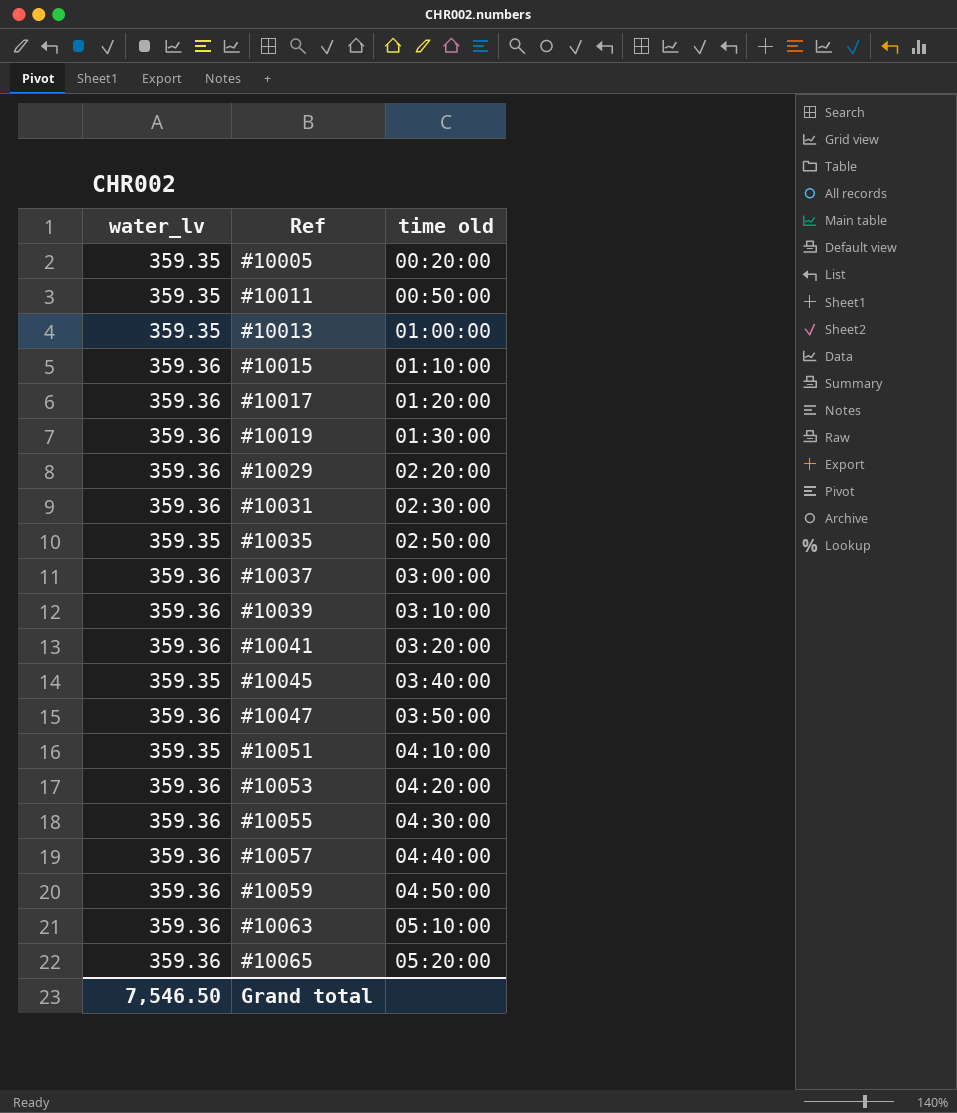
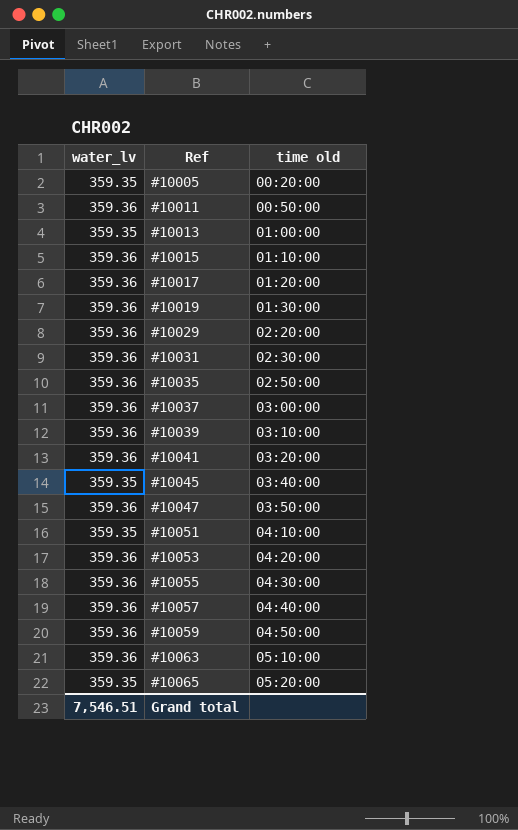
#10011 | water_lv: 359.35 -> 359.36
#10035 | water_lv: 359.35 -> 359.36
#10065 | water_lv: 359.36 -> 359.35
Grand total | water_lv: 7,546.50 -> 7,546.51

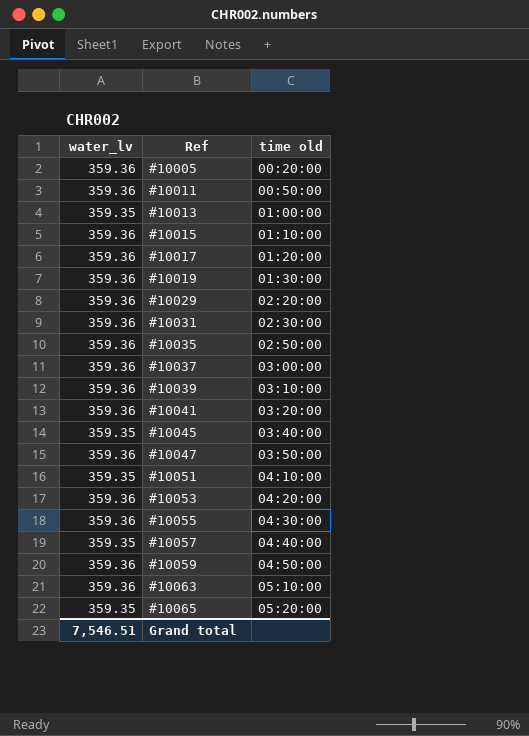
#10005 | water_lv: 359.35 -> 359.36
#10057 | water_lv: 359.36 -> 359.35

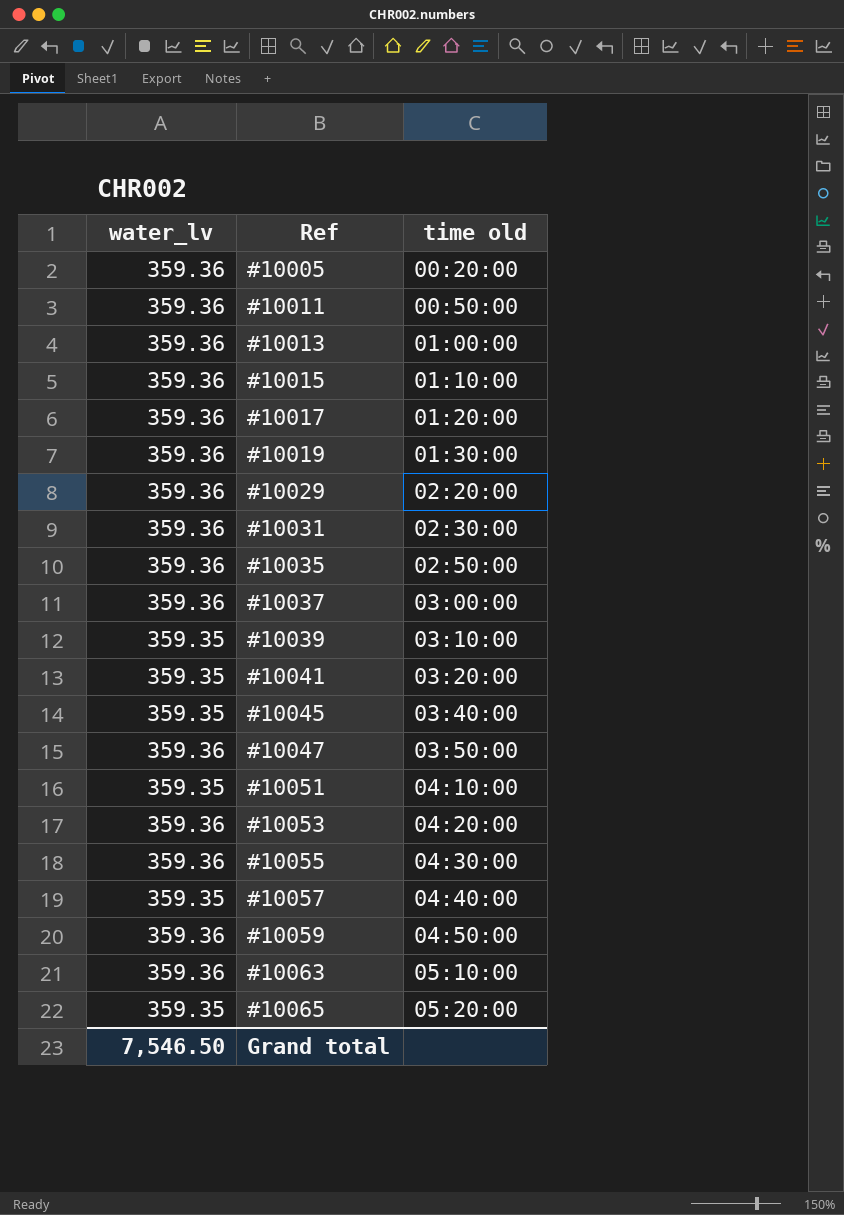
#10013 | water_lv: 359.35 -> 359.36
#10039 | water_lv: 359.36 -> 359.35
#10041 | water_lv: 359.36 -> 359.35
Grand total | water_lv: 7,546.51 -> 7,546.50

